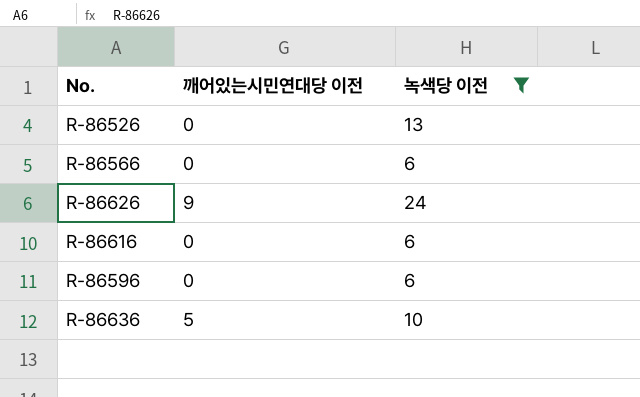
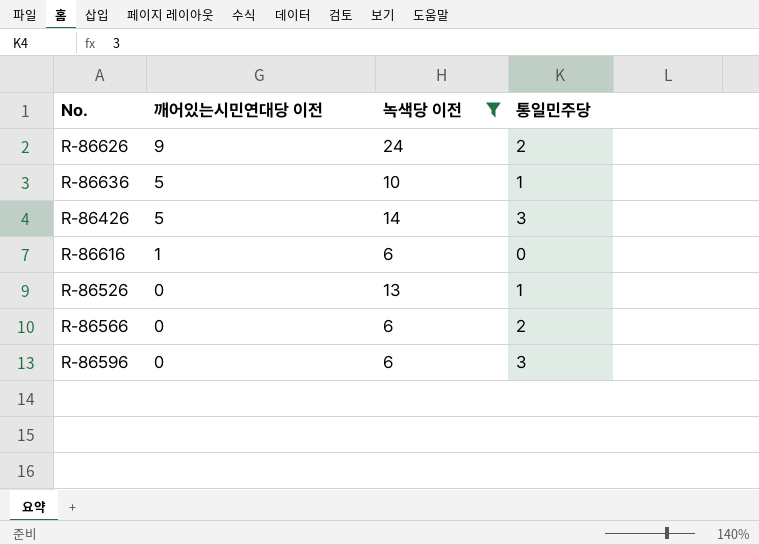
row order: none -> 깨어있는시민연대당 이전 descending
column 통일민주당 | position: none -> 4
row R-86426: none -> 5 | 14 | 3
R-86616 | 깨어있는시민연대당 이전: 0 -> 1

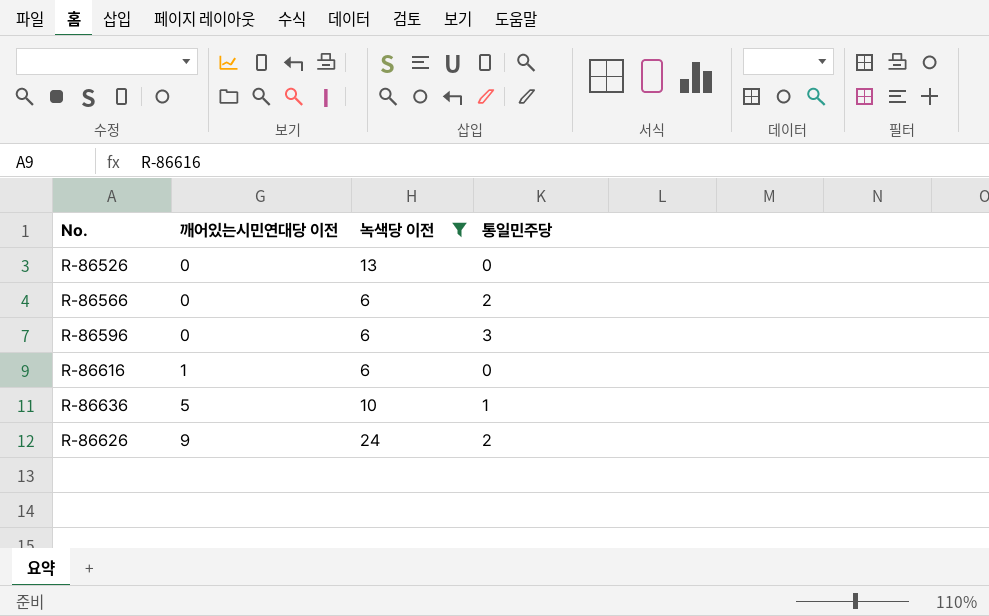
row order: 깨어있는시민연대당 이전 descending -> 깨어있는시민연대당 이전 ascending
row R-86426: 5 | 14 | 3 -> none
R-86526 | 통일민주당: 1 -> 0

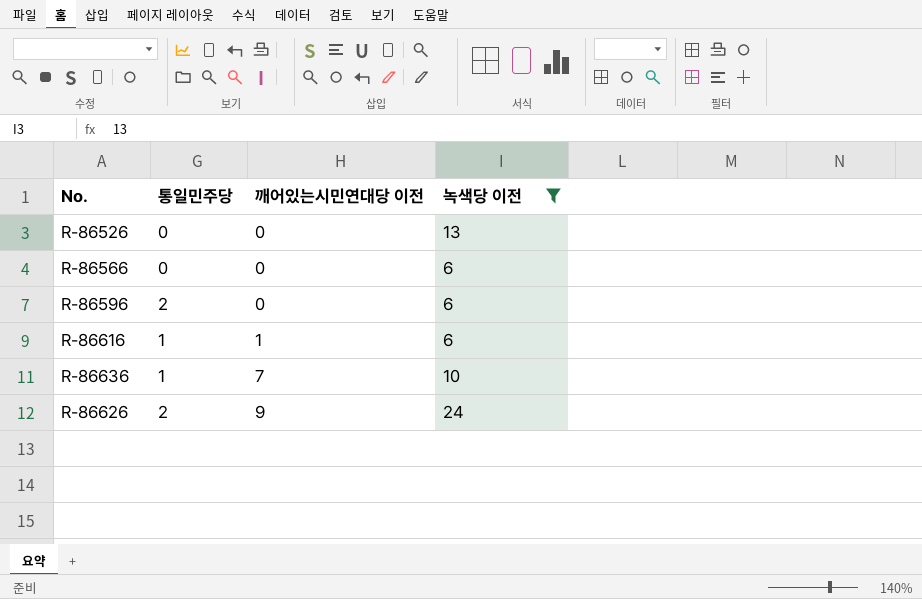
column 통일민주당 | position: 4 -> 2
R-86566 | 통일민주당: 2 -> 0
R-86596 | 통일민주당: 3 -> 2
R-86616 | 통일민주당: 0 -> 1
R-86636 | 깨어있는시민연대당 이전: 5 -> 7

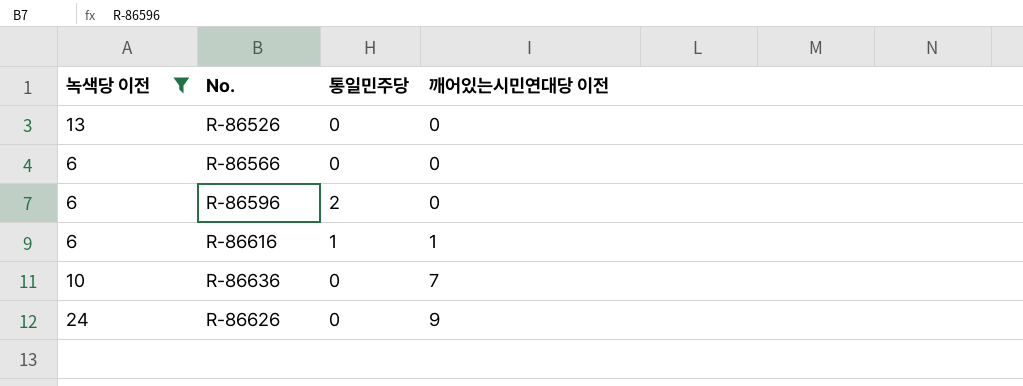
column 녹색당 이전 | position: 4 -> 1
R-86636 | 통일민주당: 1 -> 0
R-86626 | 통일민주당: 2 -> 0

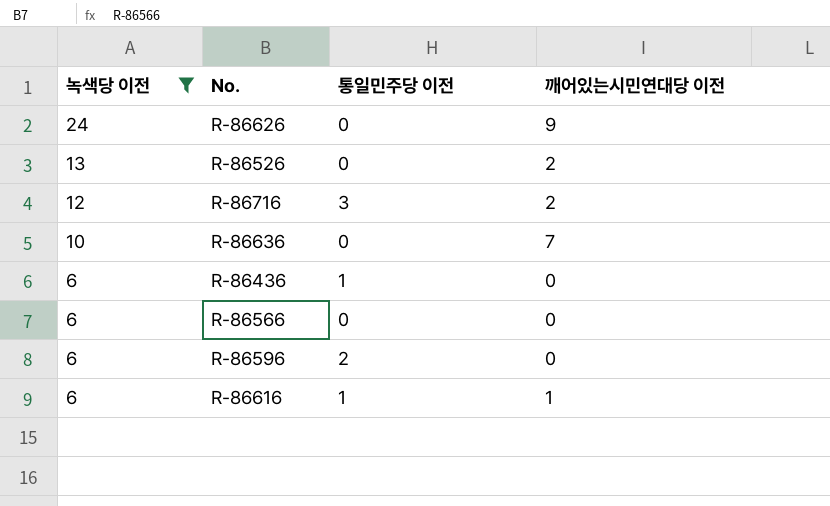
row order: 깨어있는시민연대당 이전 ascending -> 녹색당 이전 descending
column name: 통일민주당 -> 통일민주당 이전
R-86526 | 깨어있는시민연대당 이전: 0 -> 2
row R-86716: none -> 12 | 3 | 2
row R-86436: none -> 6 | 1 | 0

